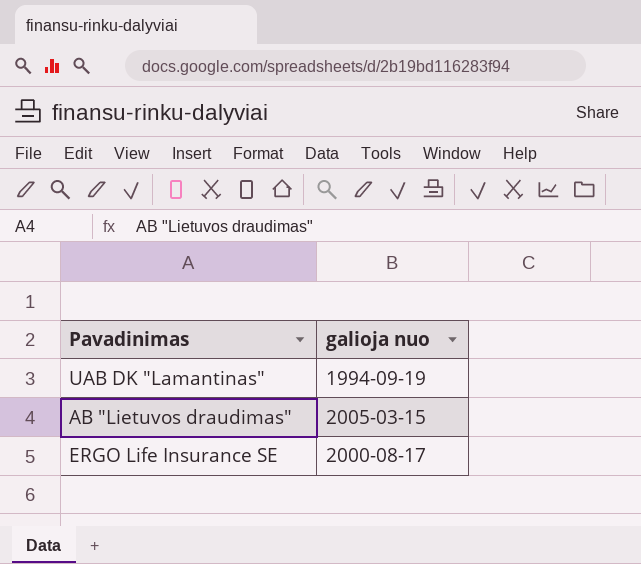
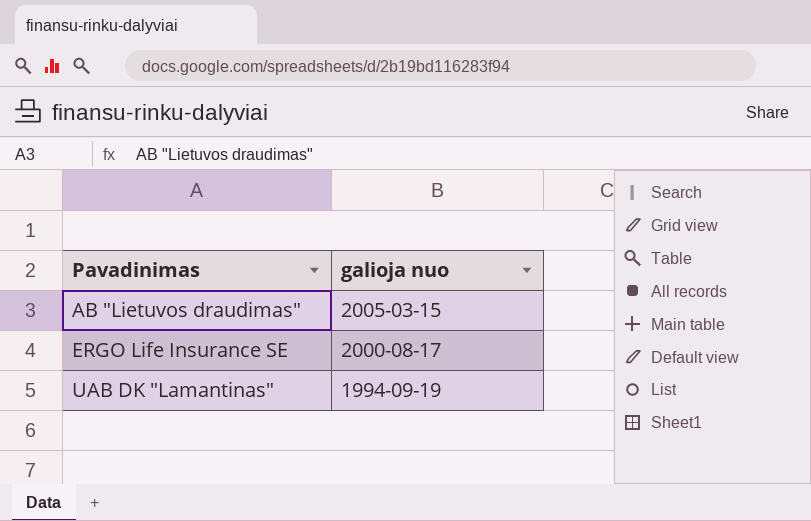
row order: none -> Pavadinimas ascending

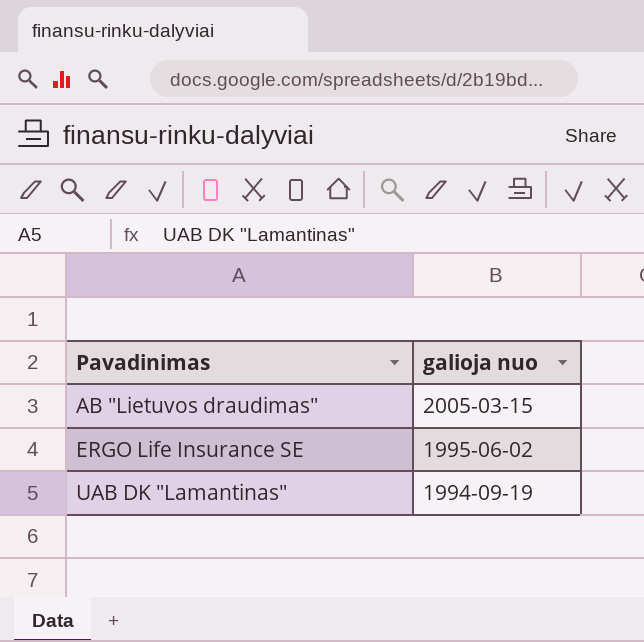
ERGO Life Insurance SE | galioja nuo: 2000-08-17 -> 1995-06-02

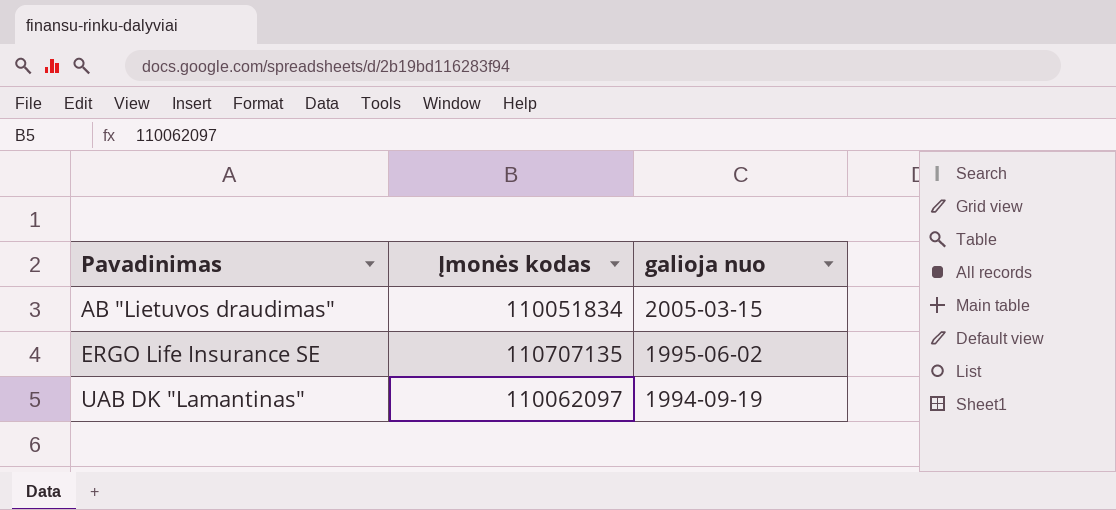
column Įmonės kodas | position: none -> 2

